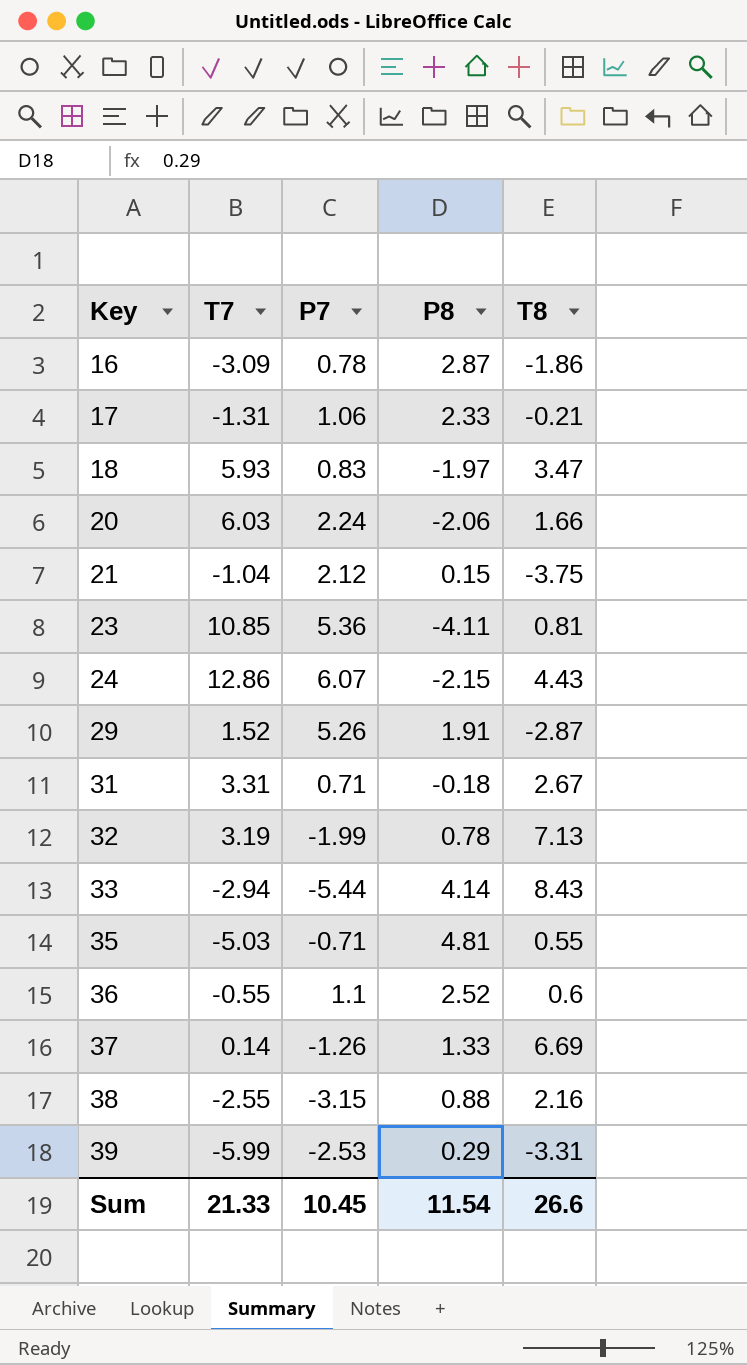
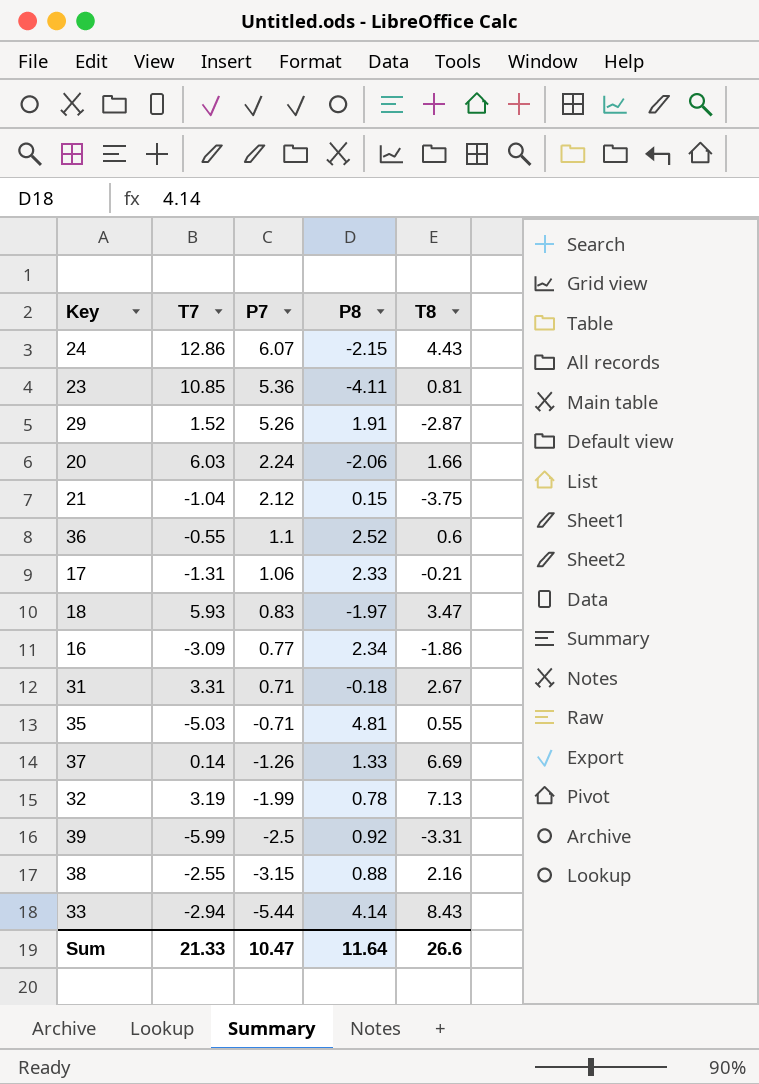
row order: Key ascending -> P7 descending
16 | P7: 0.78 -> 0.77
16 | P8: 2.87 -> 2.34
39 | P7: -2.53 -> -2.5
39 | P8: 0.29 -> 0.92
Sum | P7: 10.45 -> 10.47
Sum | P8: 11.54 -> 11.64

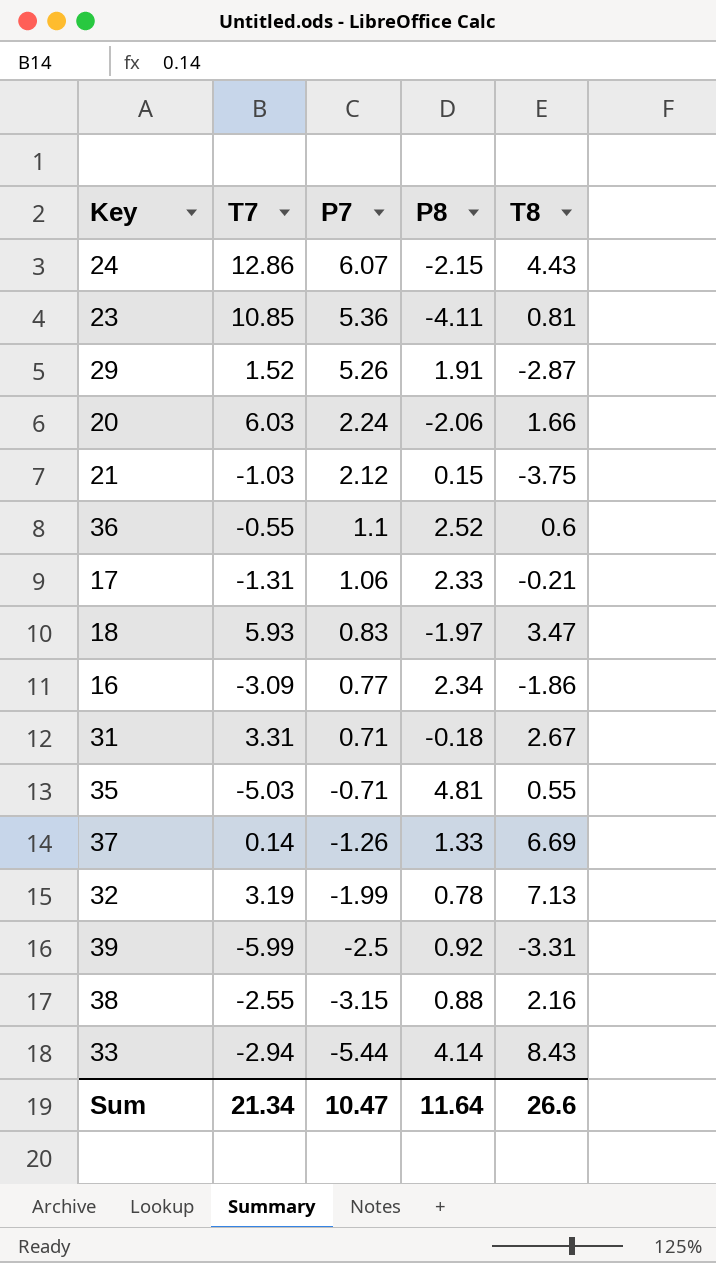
21 | T7: -1.04 -> -1.03
Sum | T7: 21.33 -> 21.34

